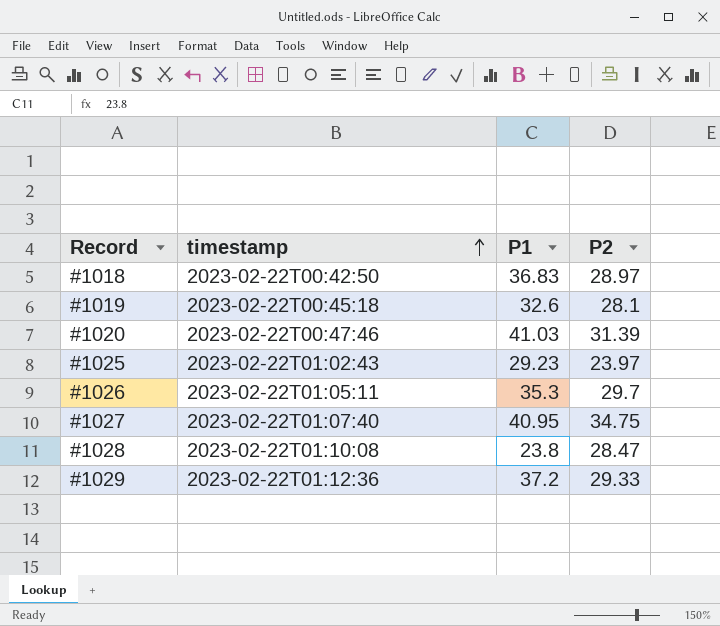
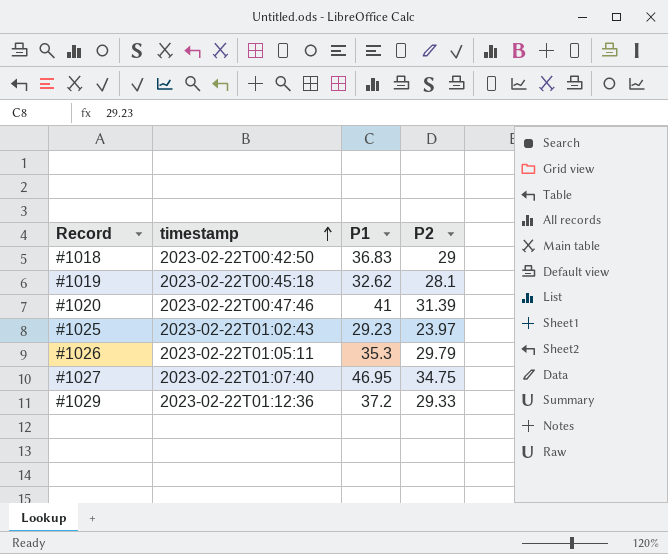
row #1028: 2023-02-22T01:10:08 | 23.8 | 28.47 -> none
#1018 | P2: 28.97 -> 29
#1019 | P1: 32.6 -> 32.62
#1020 | P1: 41.03 -> 41
#1026 | P2: 29.7 -> 29.79
#1027 | P1: 40.95 -> 46.95

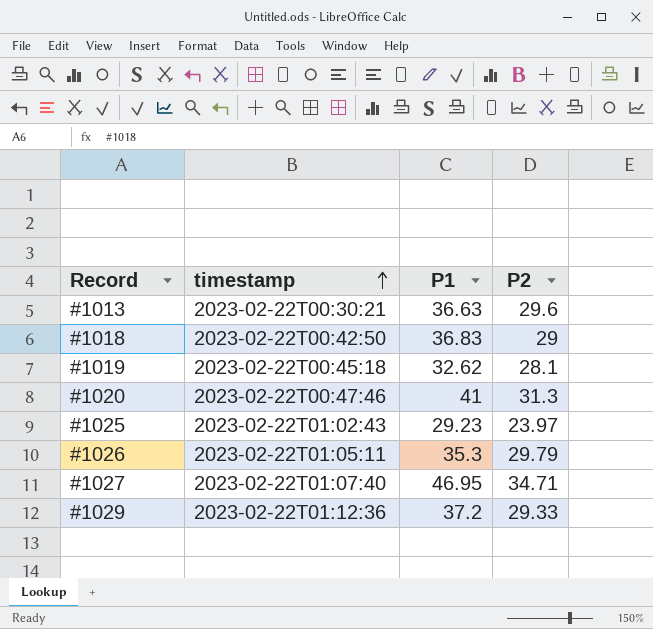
row #1013: none -> 2023-02-22T00:30:21 | 36.63 | 29.6
#1020 | P2: 31.39 -> 31.3
#1027 | P2: 34.75 -> 34.71

